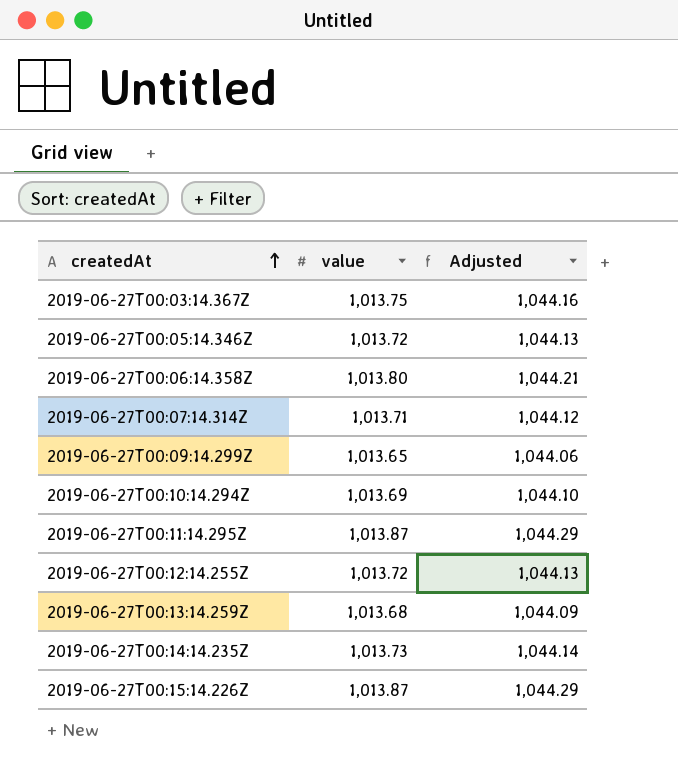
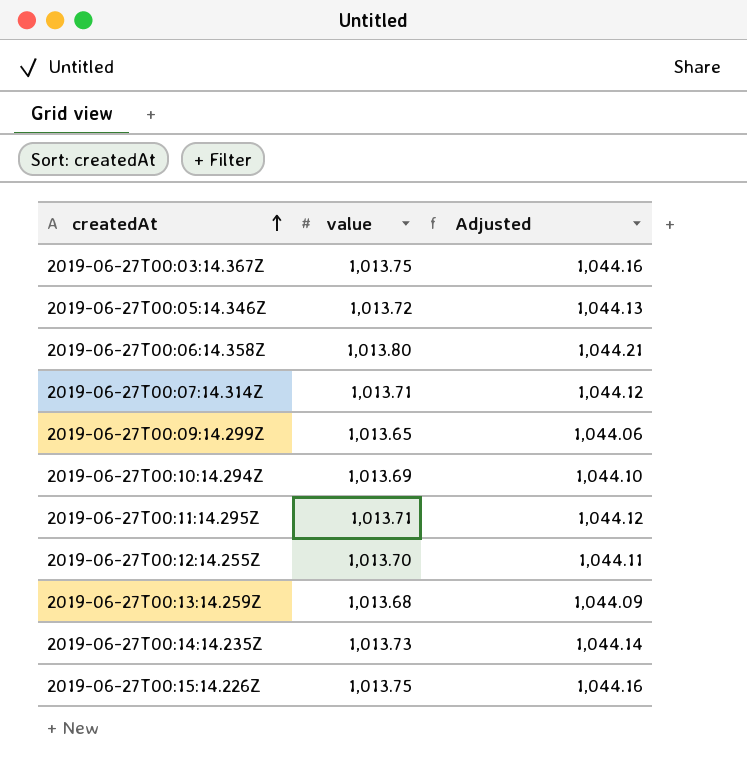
2019-06-27T00:11:14.295Z | value: 1,013.87 -> 1,013.71
2019-06-27T00:11:14.295Z | Adjusted: 1,044.29 -> 1,044.12
2019-06-27T00:12:14.255Z | value: 1,013.72 -> 1,013.70
2019-06-27T00:12:14.255Z | Adjusted: 1,044.13 -> 1,044.11
2019-06-27T00:15:14.226Z | value: 1,013.87 -> 1,013.75
2019-06-27T00:15:14.226Z | Adjusted: 1,044.29 -> 1,044.16

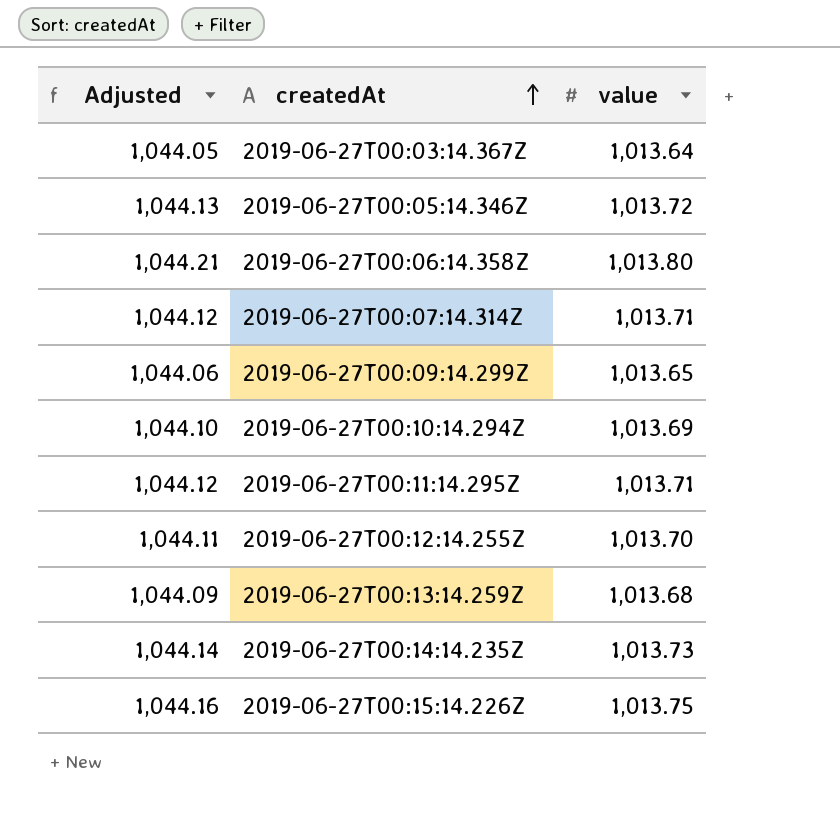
column Adjusted | position: 3 -> 1
2019-06-27T00:03:14.367Z | Adjusted: 1,044.16 -> 1,044.05
2019-06-27T00:03:14.367Z | value: 1,013.75 -> 1,013.64

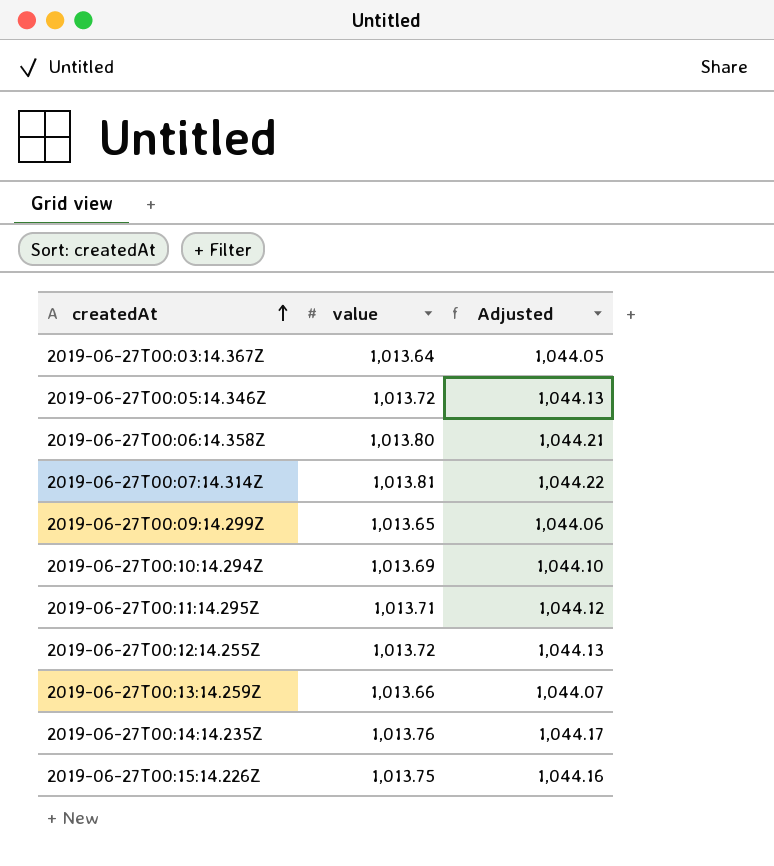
column Adjusted | position: 1 -> 3
2019-06-27T00:07:14.314Z | value: 1,013.71 -> 1,013.81
2019-06-27T00:07:14.314Z | Adjusted: 1,044.12 -> 1,044.22
2019-06-27T00:12:14.255Z | value: 1,013.70 -> 1,013.72
2019-06-27T00:12:14.255Z | Adjusted: 1,044.11 -> 1,044.13
2019-06-27T00:13:14.259Z | value: 1,013.68 -> 1,013.66
2019-06-27T00:13:14.259Z | Adjusted: 1,044.09 -> 1,044.07
2019-06-27T00:14:14.235Z | value: 1,013.73 -> 1,013.76
2019-06-27T00:14:14.235Z | Adjusted: 1,044.14 -> 1,044.17

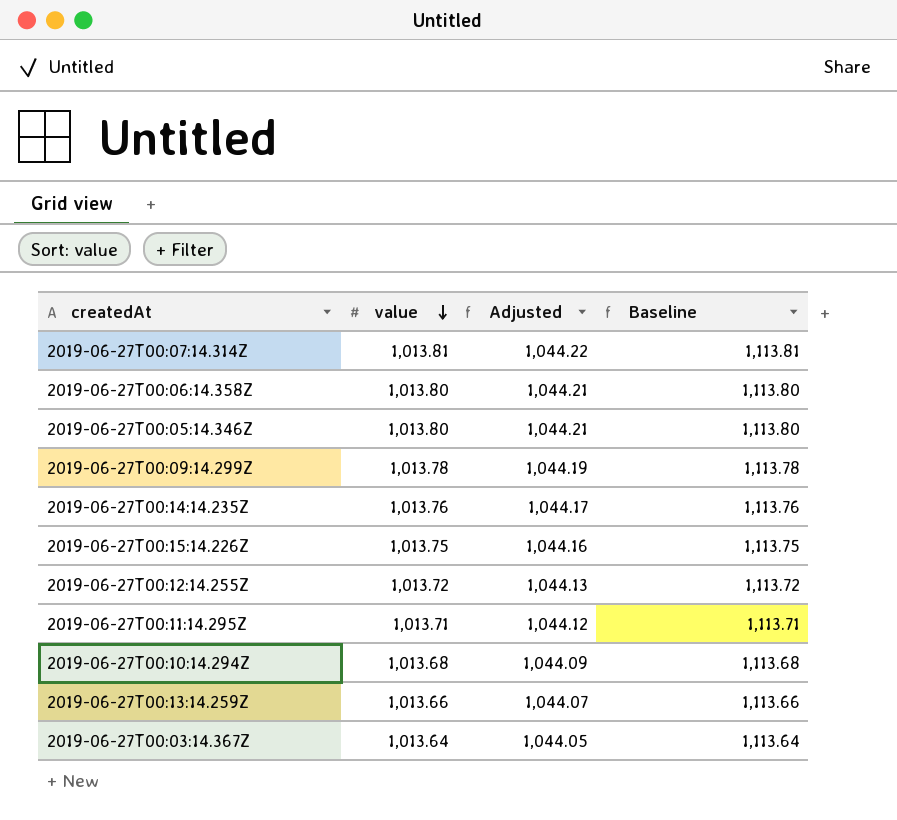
row order: createdAt ascending -> value descending
column Baseline | formula: none -> [value] + 100
2019-06-27T00:05:14.346Z | value: 1,013.72 -> 1,013.80
2019-06-27T00:05:14.346Z | Adjusted: 1,044.13 -> 1,044.21
2019-06-27T00:09:14.299Z | value: 1,013.65 -> 1,013.78
2019-06-27T00:09:14.299Z | Adjusted: 1,044.06 -> 1,044.19
2019-06-27T00:10:14.294Z | value: 1,013.69 -> 1,013.68
2019-06-27T00:10:14.294Z | Adjusted: 1,044.10 -> 1,044.09

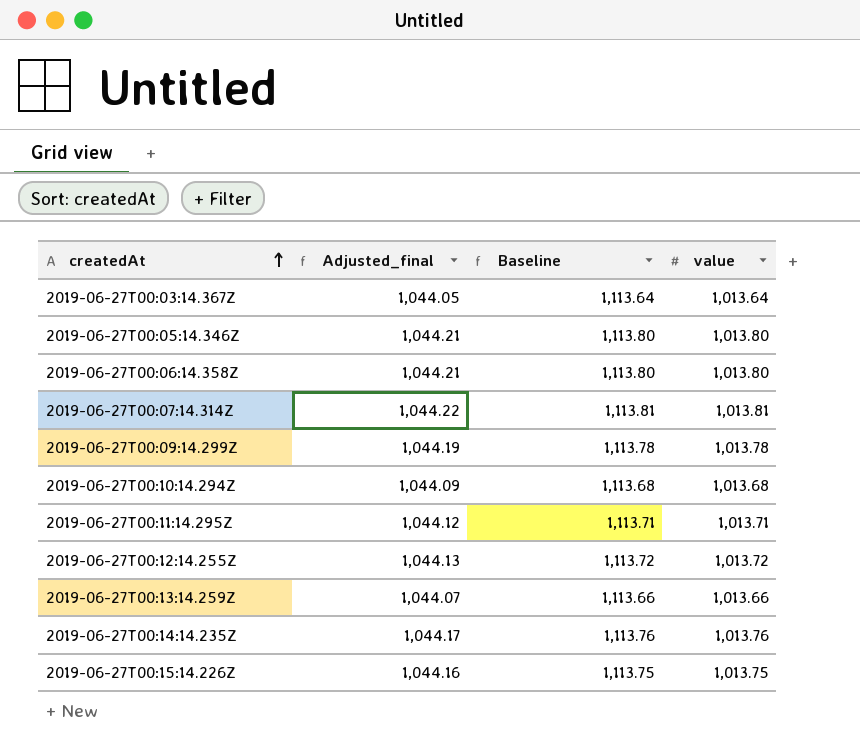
row order: value descending -> createdAt ascending
column name: Adjusted -> Adjusted_final
column value | position: 2 -> 4

